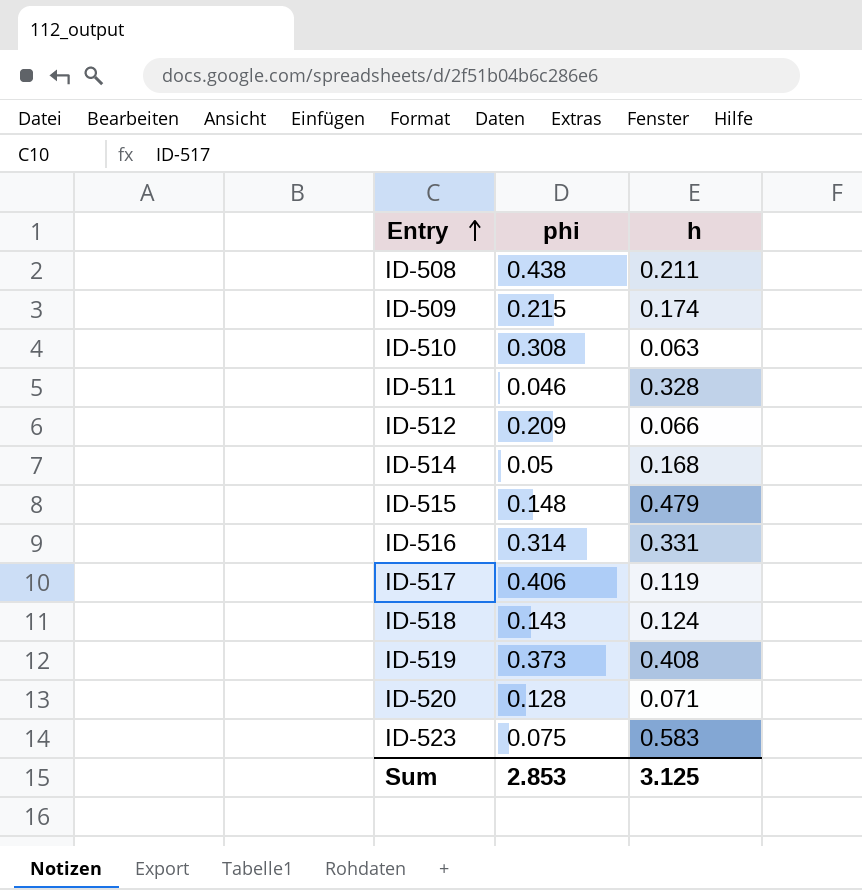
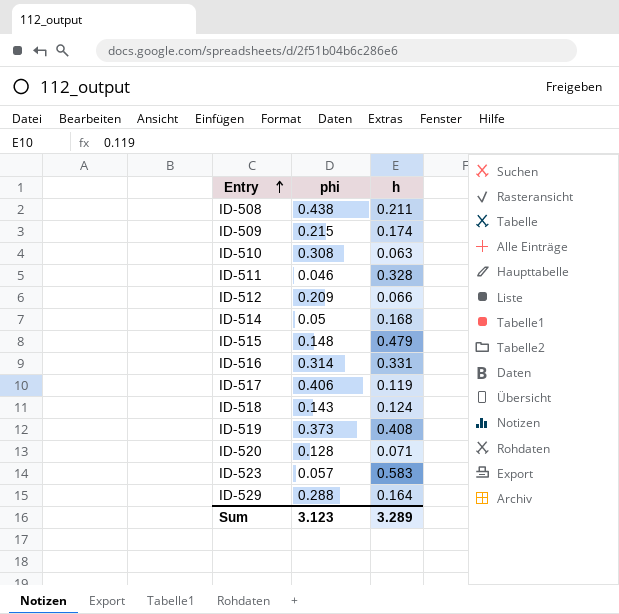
ID-523 | phi: 0.075 -> 0.057
row ID-529: none -> 0.288 | 0.164
Sum | phi: 2.853 -> 3.123
Sum | h: 3.125 -> 3.289

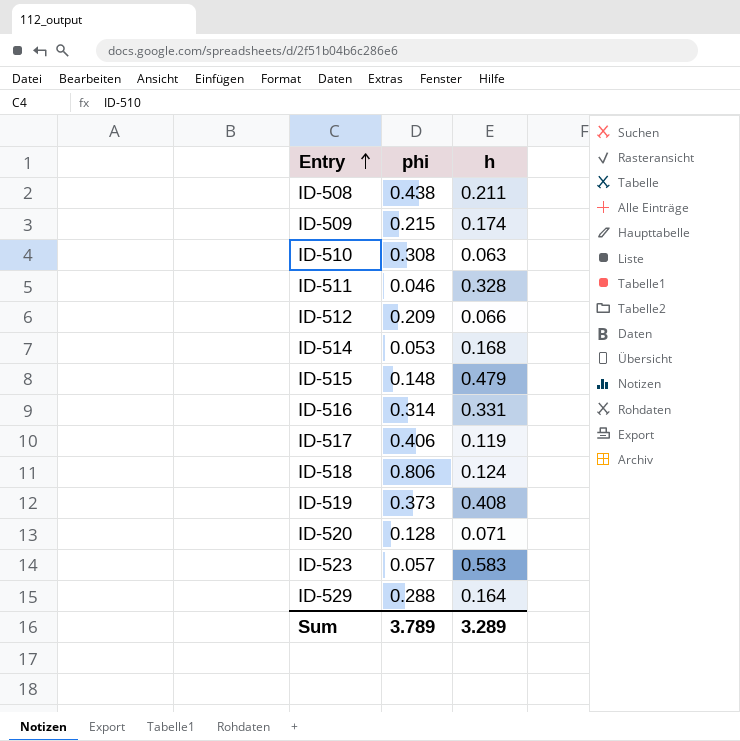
ID-514 | phi: 0.05 -> 0.053
ID-518 | phi: 0.143 -> 0.806
Sum | phi: 3.123 -> 3.789

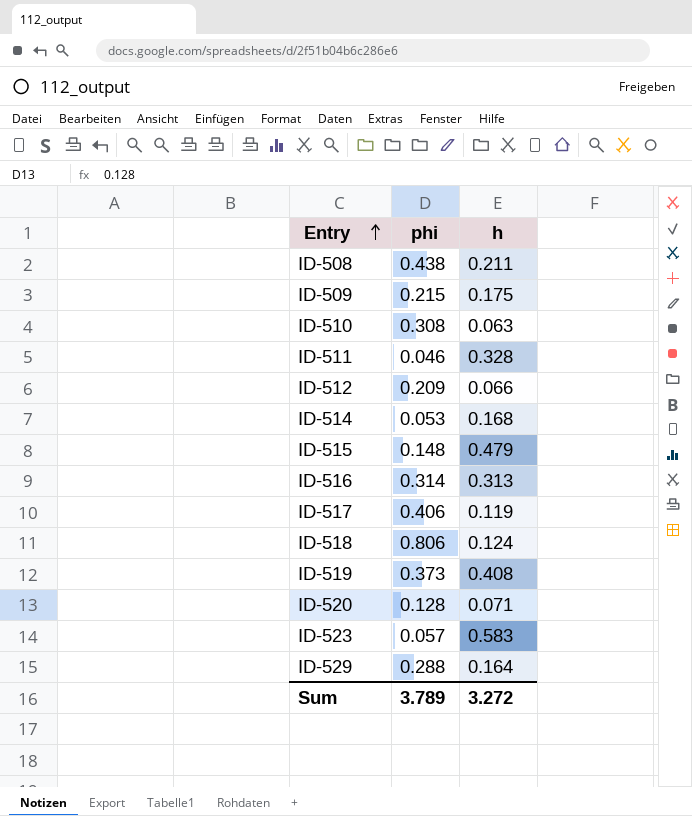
ID-509 | h: 0.174 -> 0.175
ID-516 | h: 0.331 -> 0.313
Sum | h: 3.289 -> 3.272

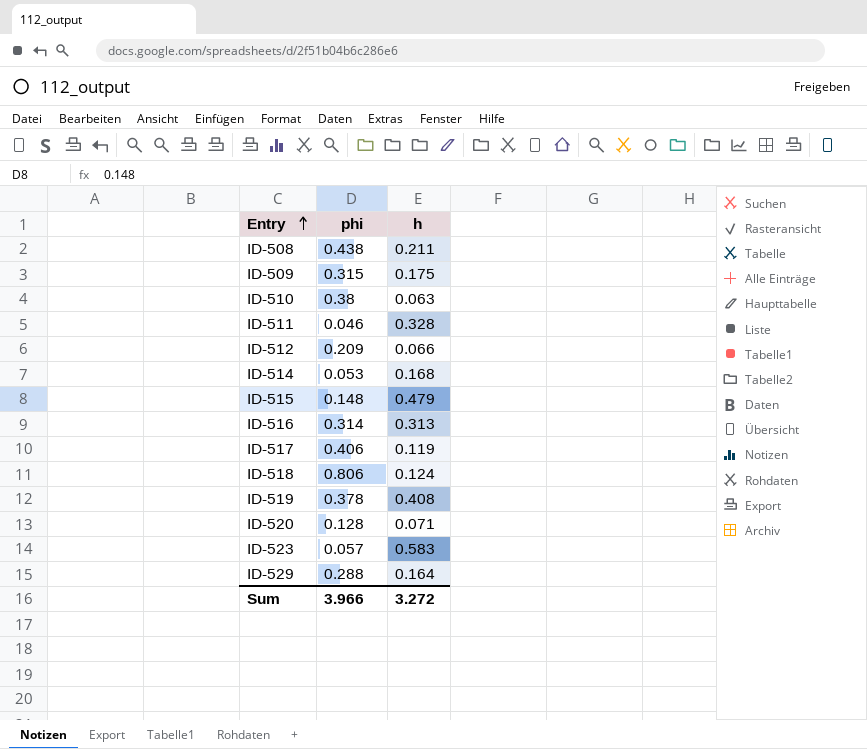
ID-509 | phi: 0.215 -> 0.315
ID-510 | phi: 0.308 -> 0.38
ID-519 | phi: 0.373 -> 0.378
Sum | phi: 3.789 -> 3.966

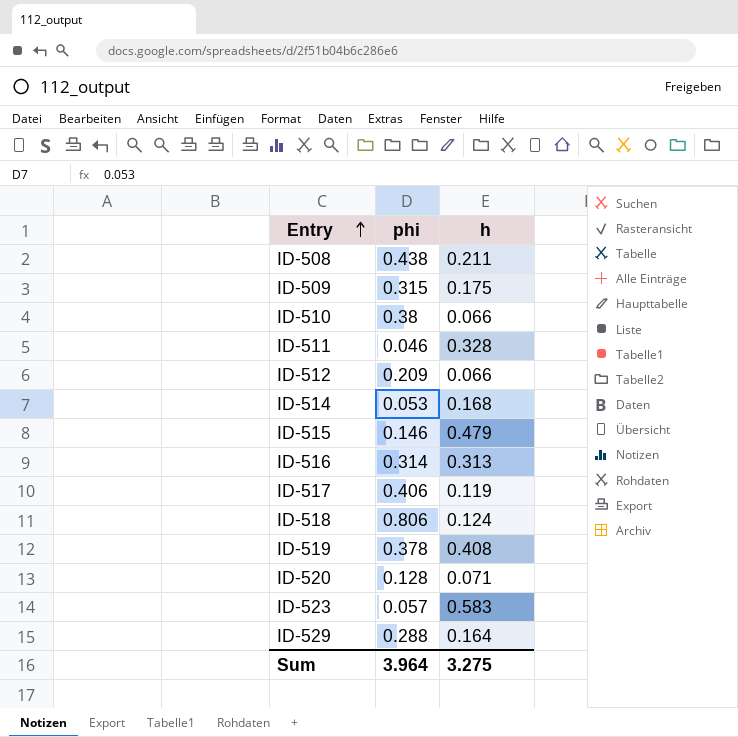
ID-510 | h: 0.063 -> 0.066
ID-515 | phi: 0.148 -> 0.146
Sum | phi: 3.966 -> 3.964
Sum | h: 3.272 -> 3.275

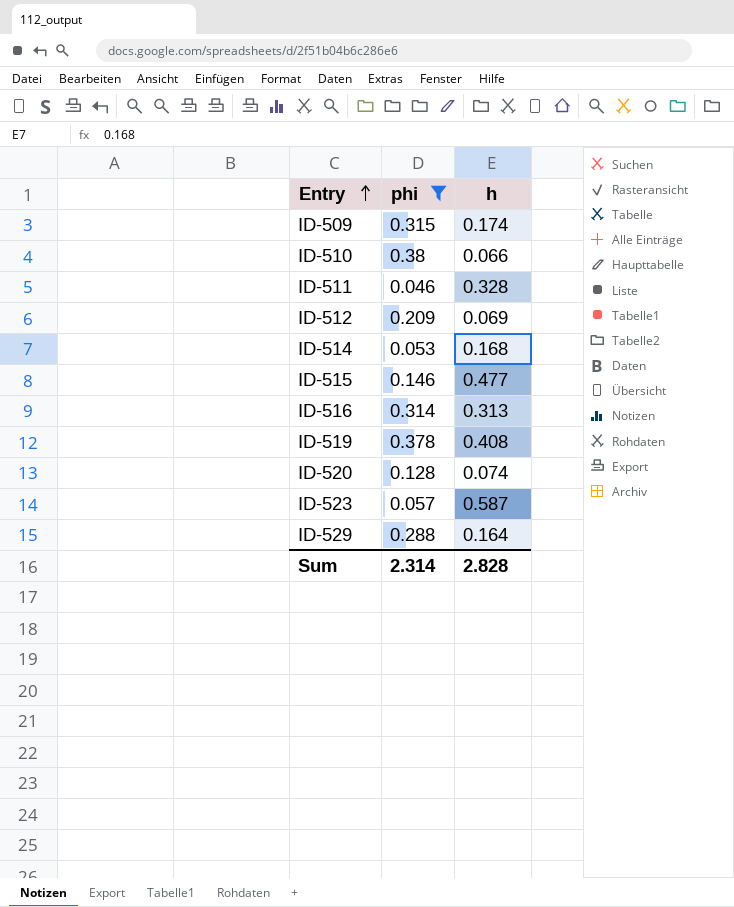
filter: none -> phi <= 0.38
ID-509 | h: 0.175 -> 0.174
ID-512 | h: 0.066 -> 0.069
ID-515 | h: 0.479 -> 0.477
ID-520 | h: 0.071 -> 0.074
ID-523 | h: 0.583 -> 0.587
Sum | phi: 3.964 -> 2.314
Sum | h: 3.275 -> 2.828

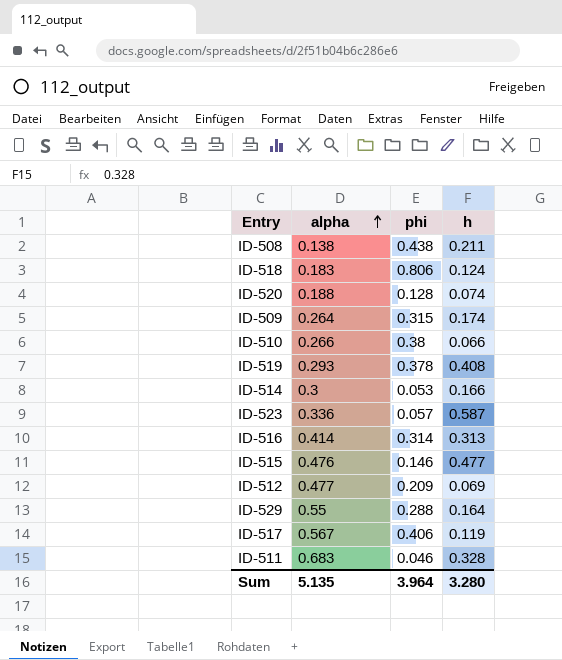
filter: phi <= 0.38 -> none
row order: Entry ascending -> alpha ascending
column alpha | position: none -> 2
ID-514 | h: 0.168 -> 0.166
Sum | phi: 2.314 -> 3.964
Sum | h: 2.828 -> 3.280

